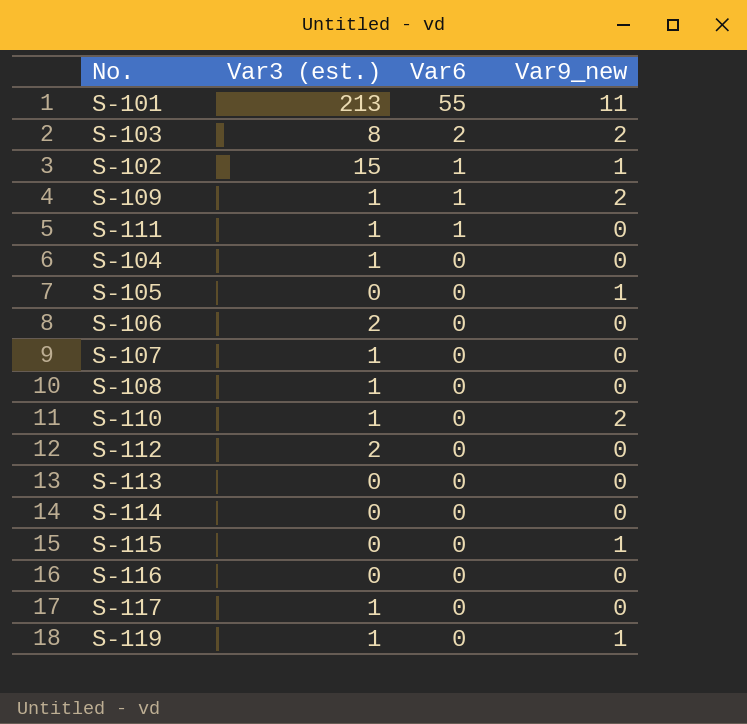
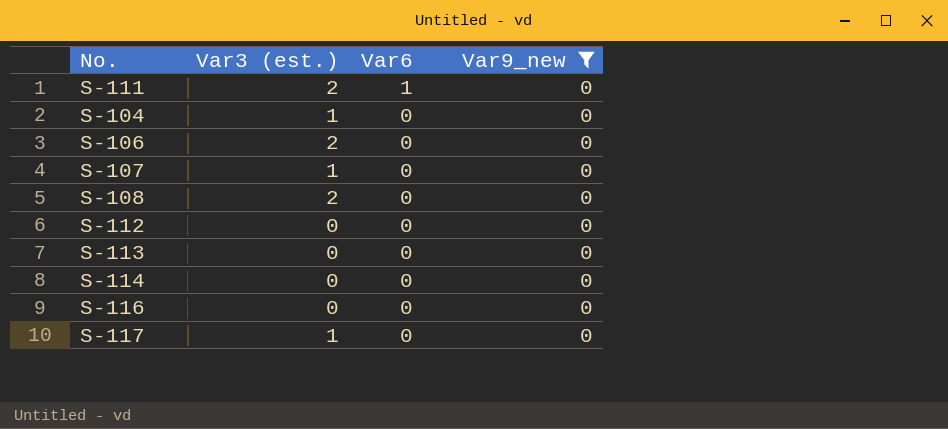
filter: none -> Var9_new = 0
S-111 | Var3 (est.): 1 -> 2
S-108 | Var3 (est.): 1 -> 2
S-112 | Var3 (est.): 2 -> 0

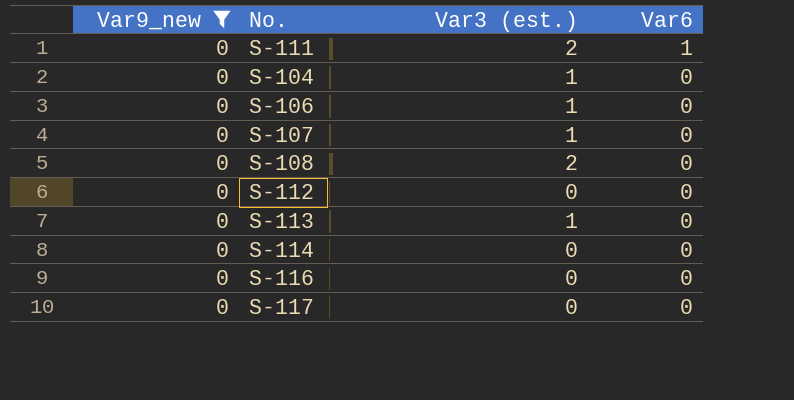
column Var9_new | position: 4 -> 1
S-106 | Var3 (est.): 2 -> 1
S-113 | Var3 (est.): 0 -> 1
S-117 | Var3 (est.): 1 -> 0

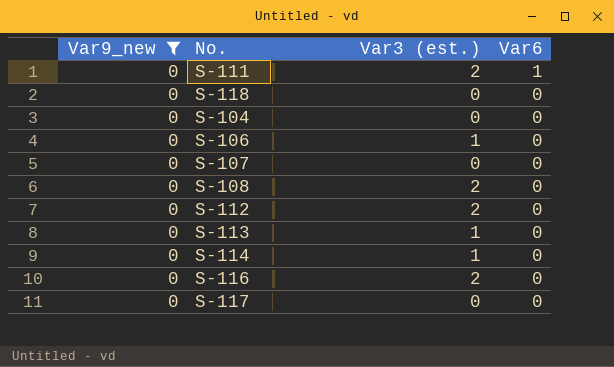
row S-118: none -> 0 | 0 | 0
S-104 | Var3 (est.): 1 -> 0
S-107 | Var3 (est.): 1 -> 0
S-112 | Var3 (est.): 0 -> 2
S-114 | Var3 (est.): 0 -> 1
S-116 | Var3 (est.): 0 -> 2

